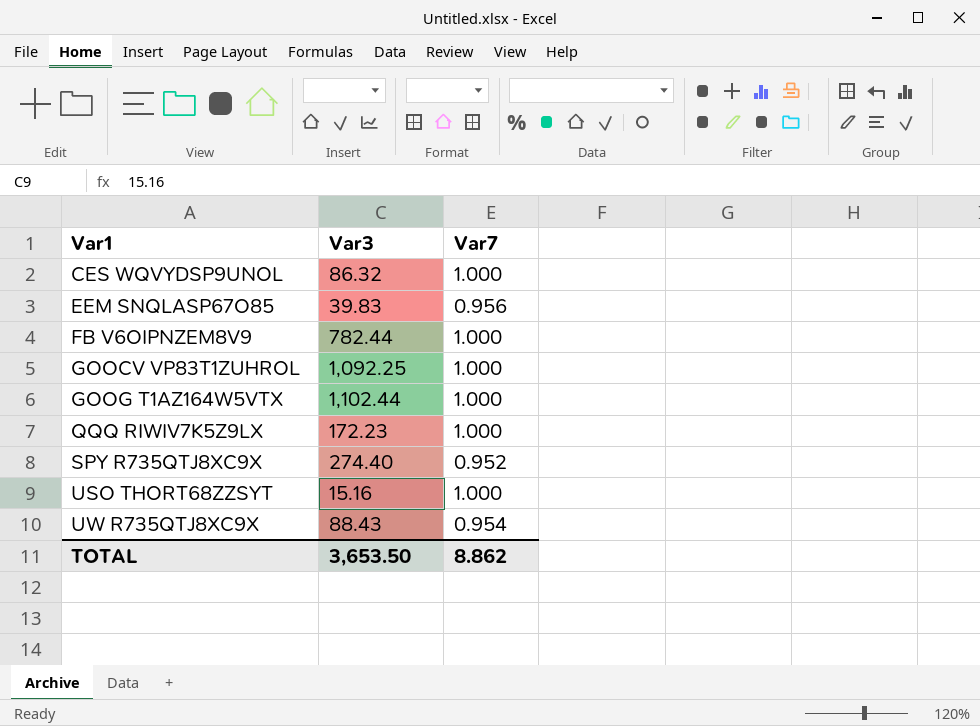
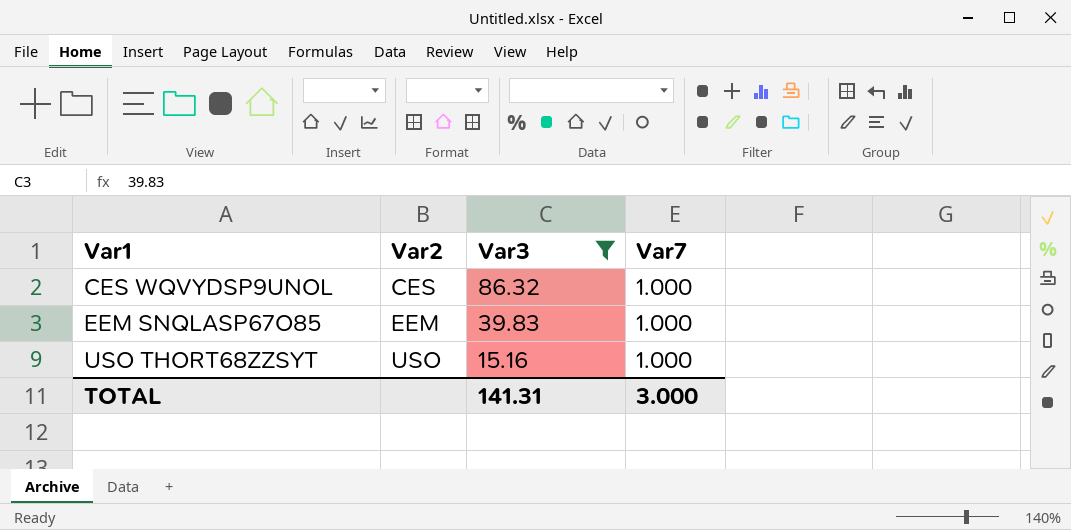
filter: none -> Var3 <= 86.32
column Var2 | position: none -> 2
EEM SNQLASP67O85 | Var7: 0.956 -> 1.000
TOTAL | Var3: 3,653.50 -> 141.31
TOTAL | Var7: 8.862 -> 3.000

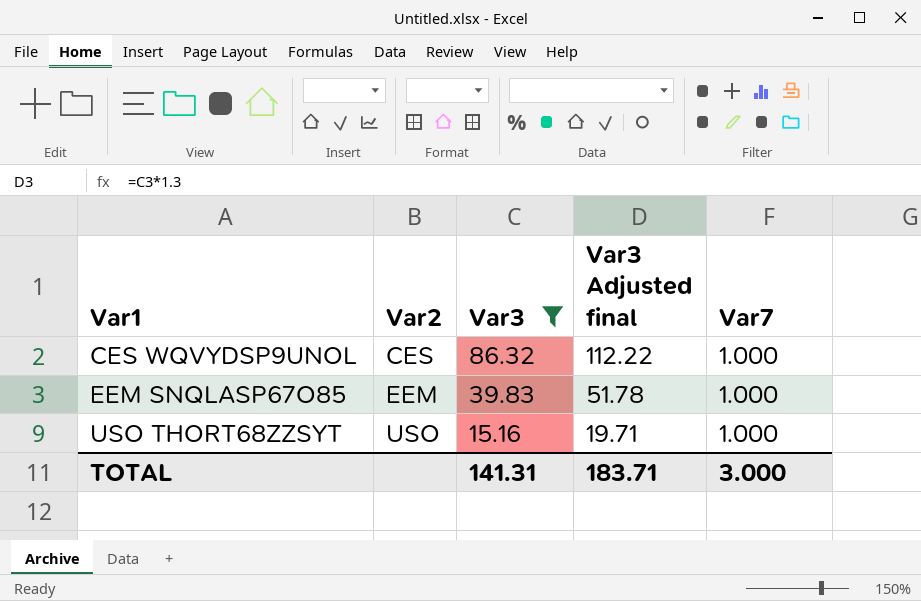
column Var3 Adjusted final | formula: none -> [Var3] * 1.3

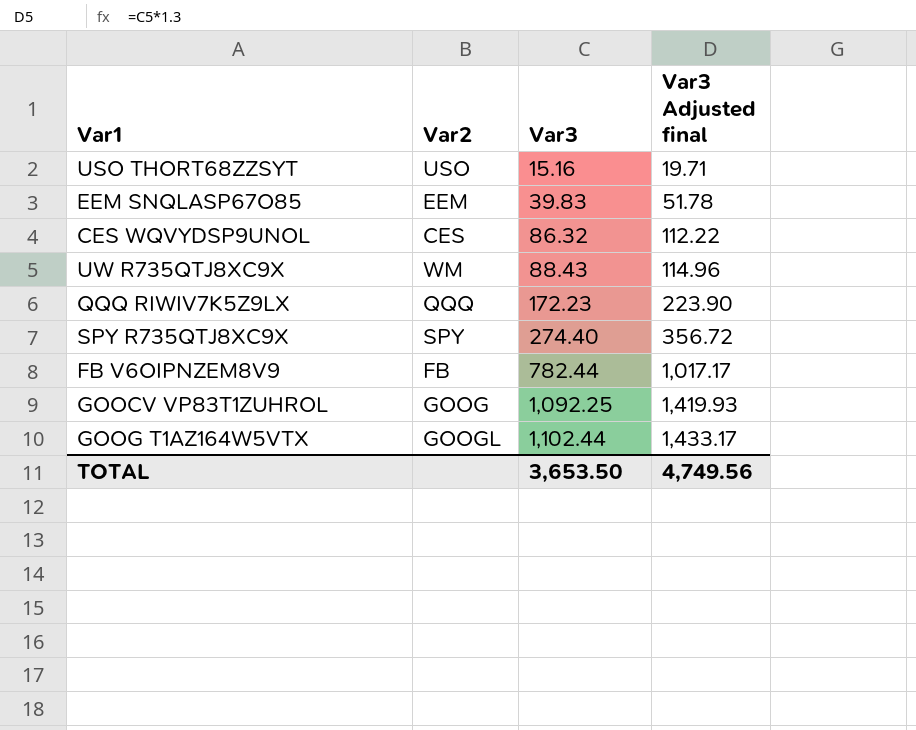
filter: Var3 <= 86.32 -> none
row order: Var1 ascending -> Var3 ascending
column Var7 | position: 5 -> none
TOTAL | Var3: 141.31 -> 3,653.50
TOTAL | Var3 Adjusted final: 183.71 -> 4,749.56

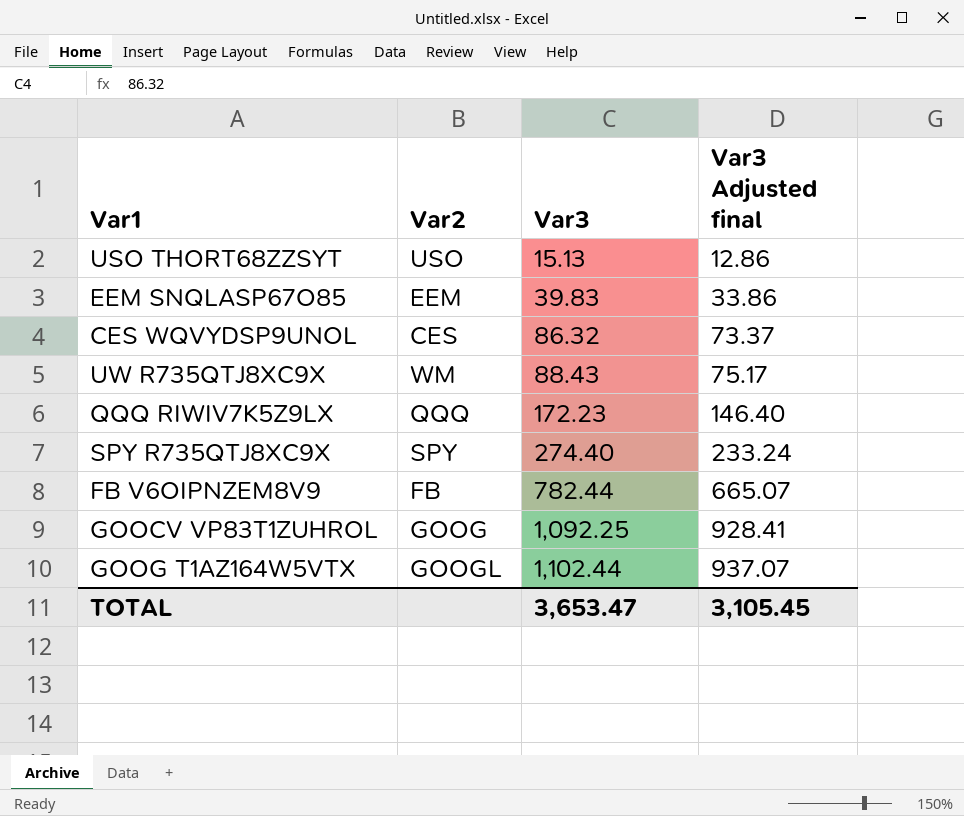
column Var3 Adjusted final | formula: [Var3] * 1.3 -> [Var3] * 0.85
USO THORT68ZZSYT | Var3: 15.16 -> 15.13
TOTAL | Var3: 3,653.50 -> 3,653.47
TOTAL | Var3 Adjusted final: 4,749.56 -> 3,105.45

